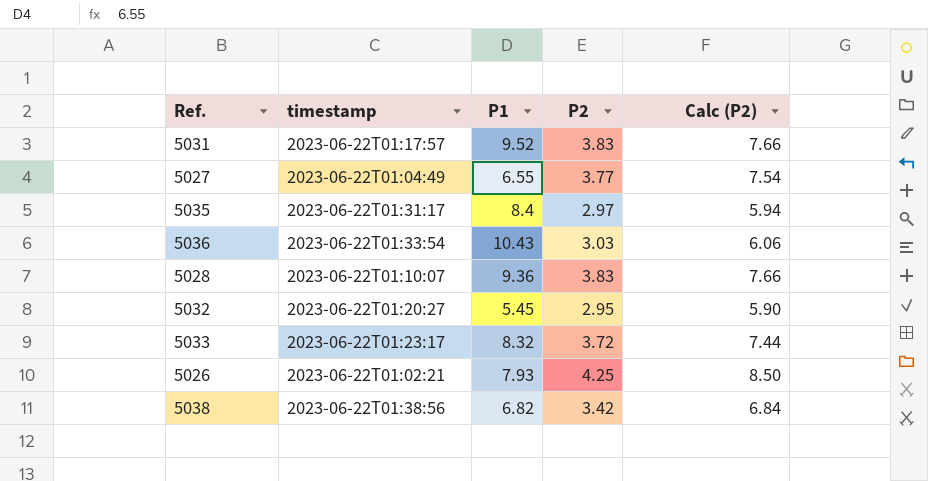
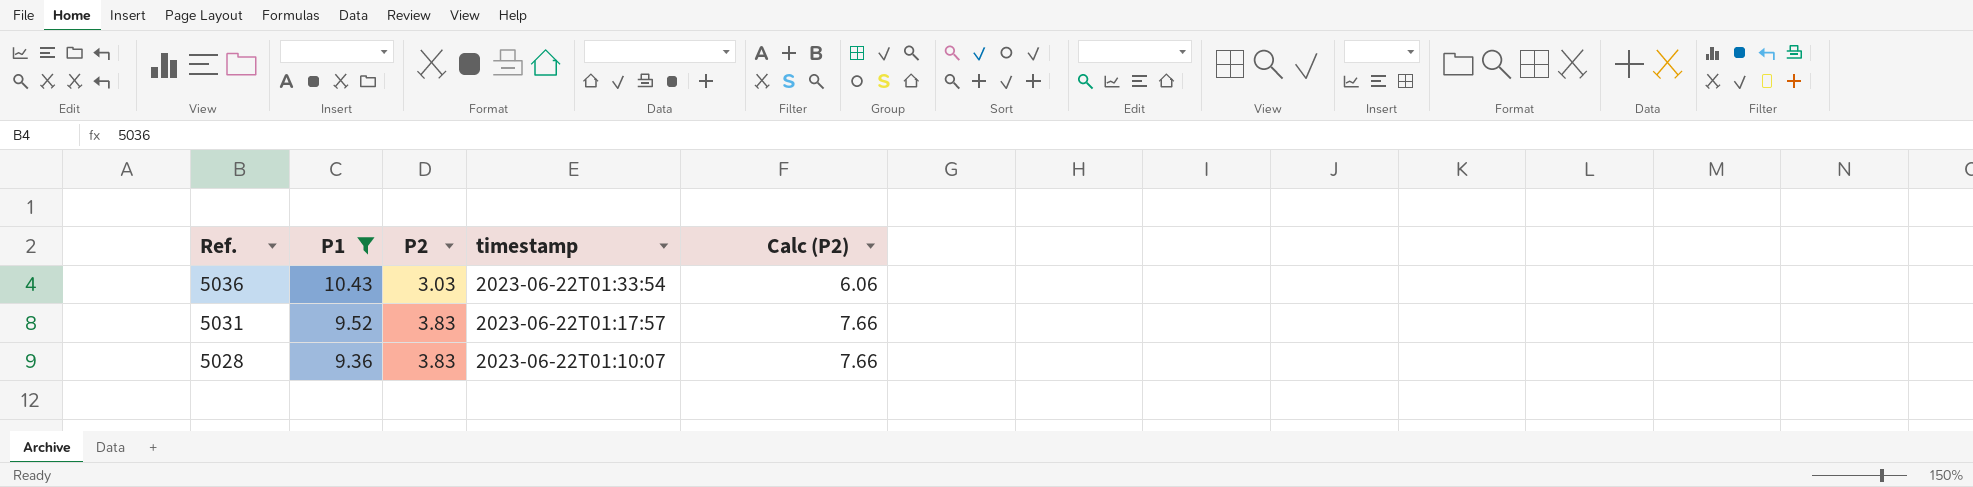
filter: none -> P1 >= 9.36
row order: none -> Ref. descending
column timestamp | position: 2 -> 4

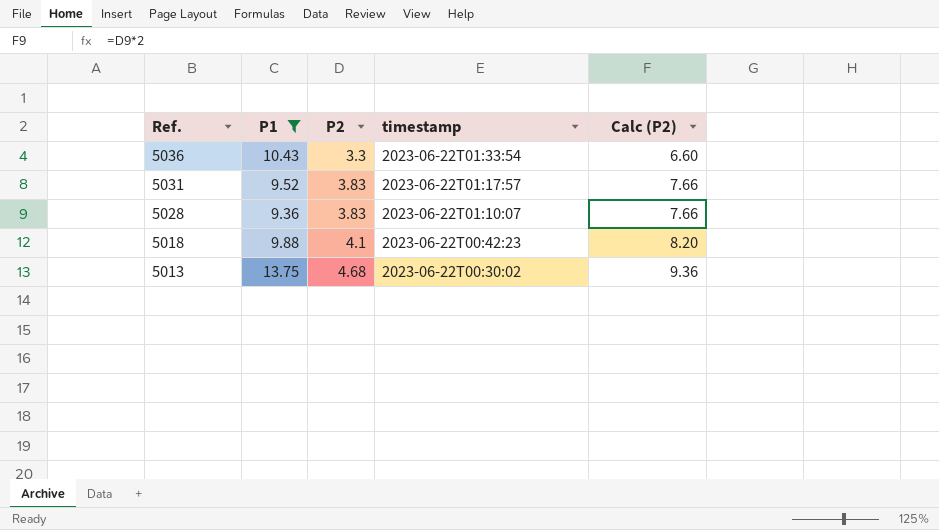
5036 | P2: 3.03 -> 3.3
5036 | Calc (P2): 6.06 -> 6.60
row 5018: none -> 9.88 | 4.1 | 2023-06-22T00:42:23 | 8.20
row 5013: none -> 13.75 | 4.68 | 2023-06-22T00:30:02 | 9.36

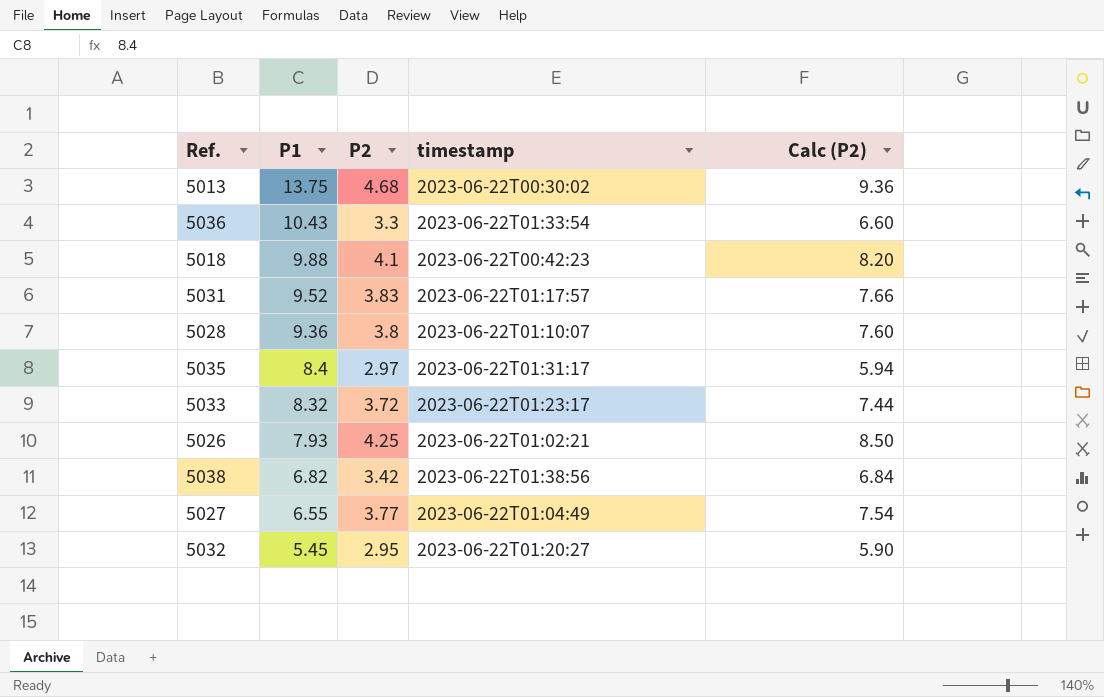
filter: P1 >= 9.36 -> none
row order: Ref. descending -> P1 descending
5028 | P2: 3.83 -> 3.8
5028 | Calc (P2): 7.66 -> 7.60

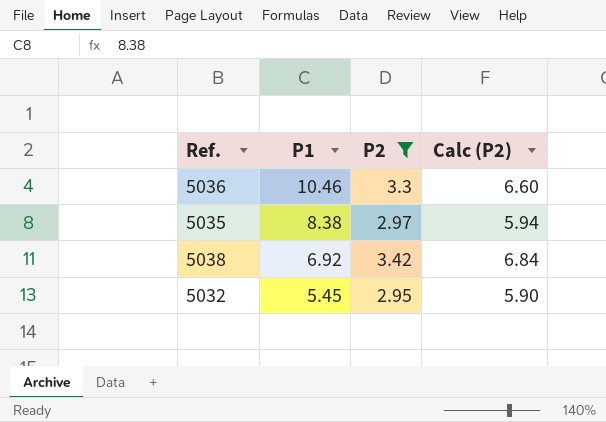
filter: none -> P2 <= 3.42
column timestamp | position: 4 -> none
5036 | P1: 10.43 -> 10.46
5035 | P1: 8.4 -> 8.38
5038 | P1: 6.82 -> 6.92

